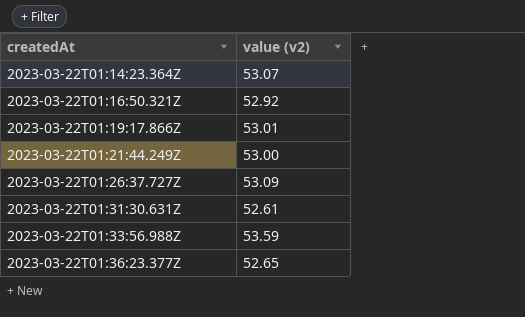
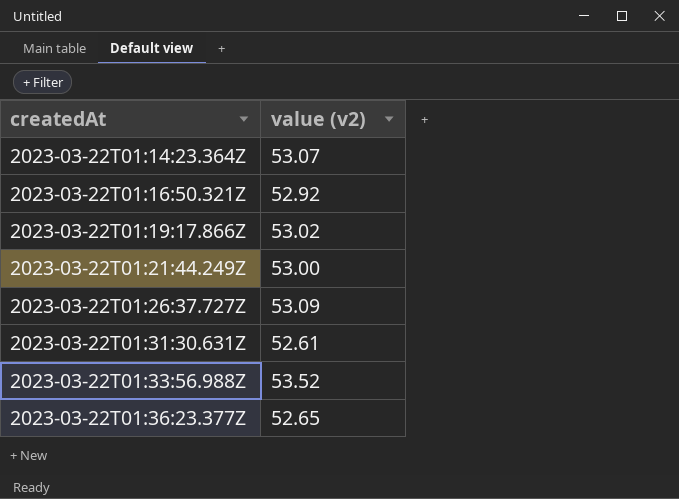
2023-03-22T01:19:17.866Z | value (v2): 53.01 -> 53.02
2023-03-22T01:33:56.988Z | value (v2): 53.59 -> 53.52

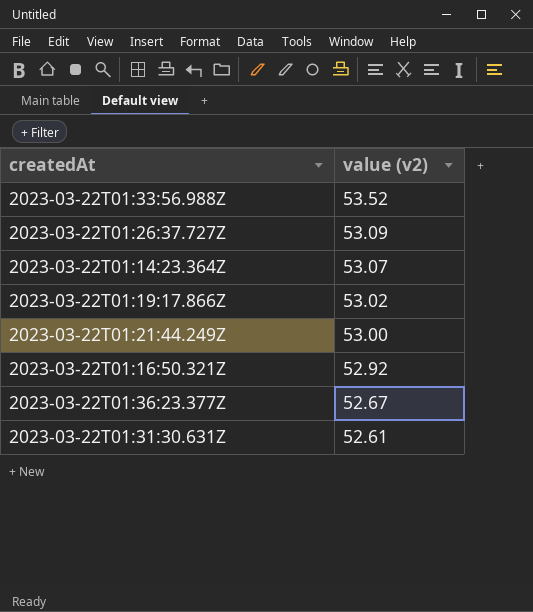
row order: createdAt ascending -> value (v2) descending
2023-03-22T01:36:23.377Z | value (v2): 52.65 -> 52.67

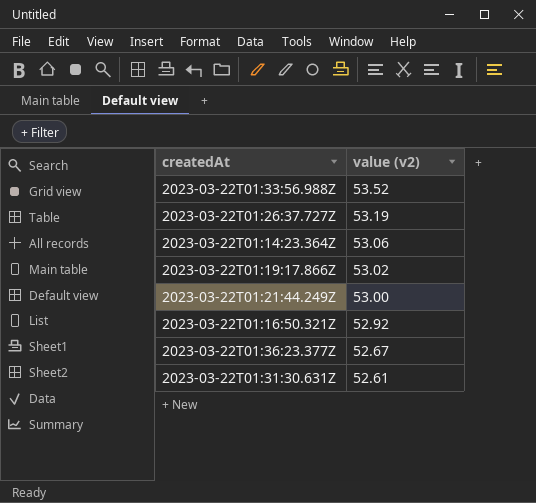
2023-03-22T01:26:37.727Z | value (v2): 53.09 -> 53.19
2023-03-22T01:14:23.364Z | value (v2): 53.07 -> 53.06

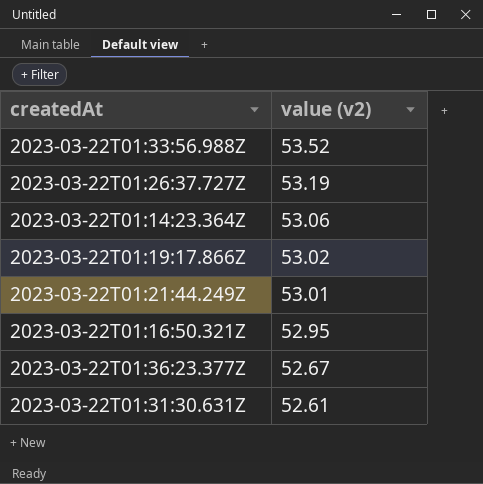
2023-03-22T01:21:44.249Z | value (v2): 53.00 -> 53.01
2023-03-22T01:16:50.321Z | value (v2): 52.92 -> 52.95

